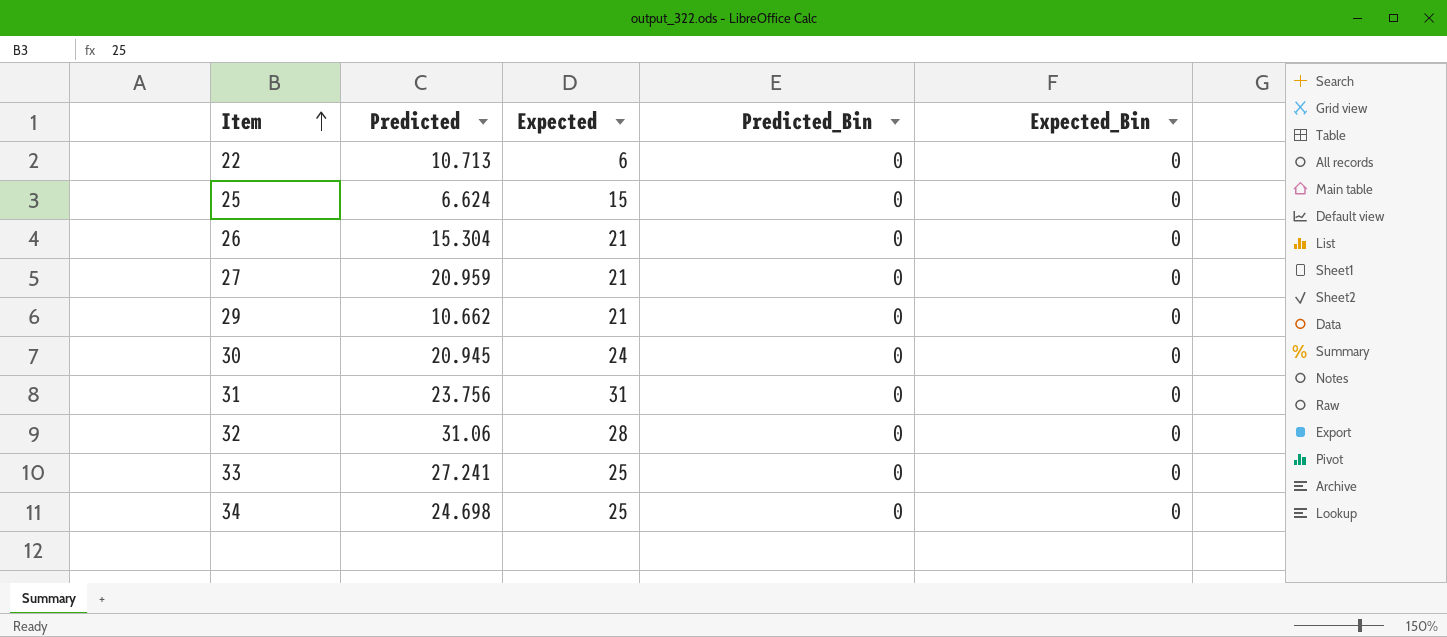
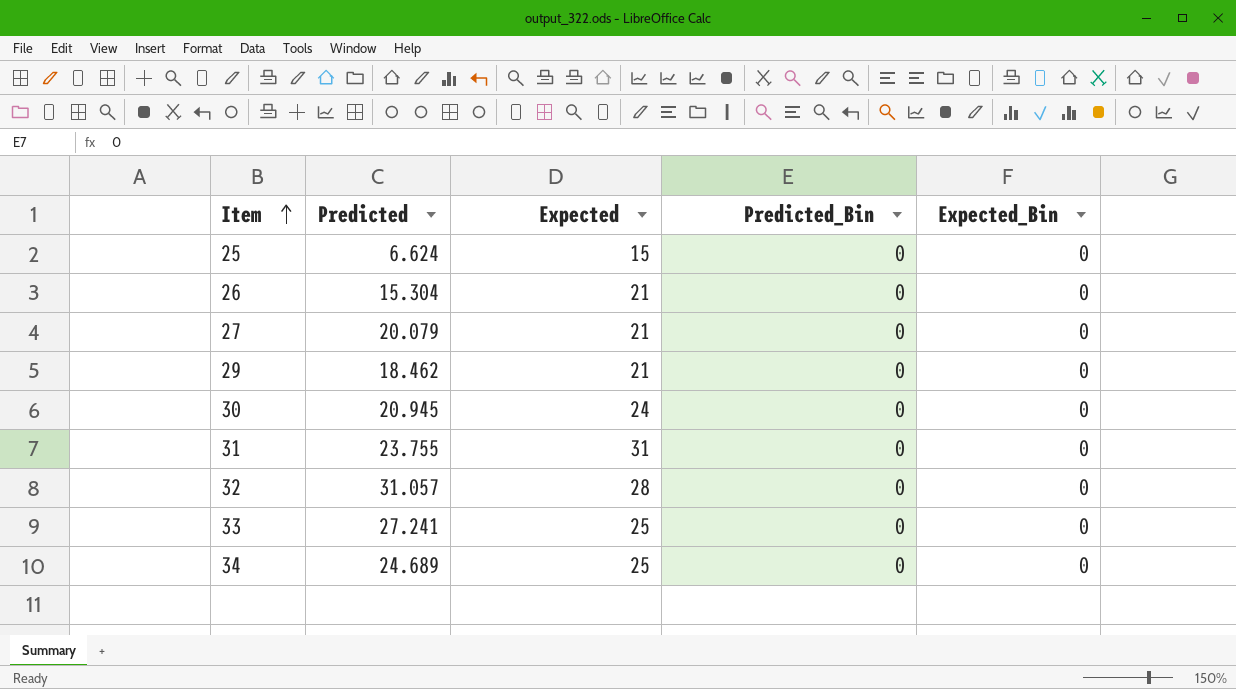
row 22: 10.713 | 6 | 0 | 0 -> none
27 | Predicted: 20.959 -> 20.079
29 | Predicted: 10.662 -> 18.462
31 | Predicted: 23.756 -> 23.755
32 | Predicted: 31.06 -> 31.057
34 | Predicted: 24.698 -> 24.689

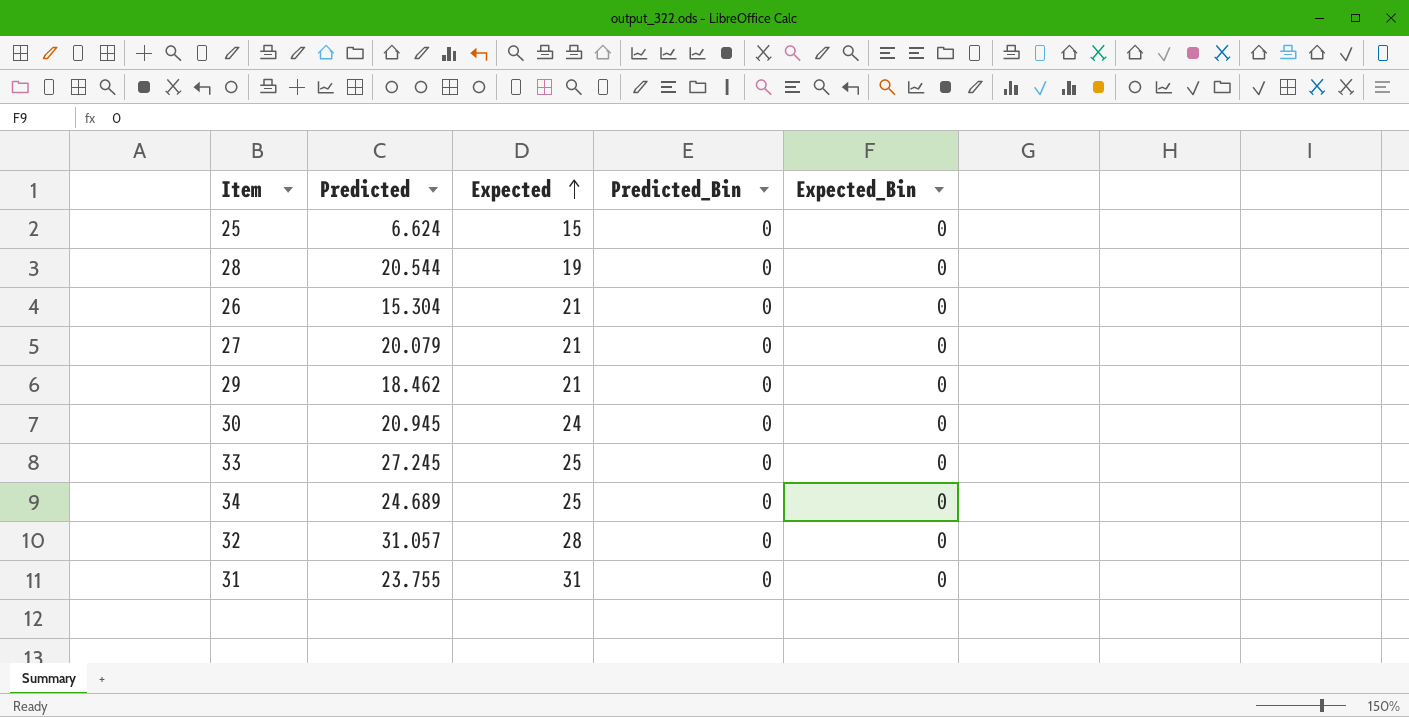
row order: Item ascending -> Expected ascending
row 28: none -> 20.544 | 19 | 0 | 0
33 | Predicted: 27.241 -> 27.245

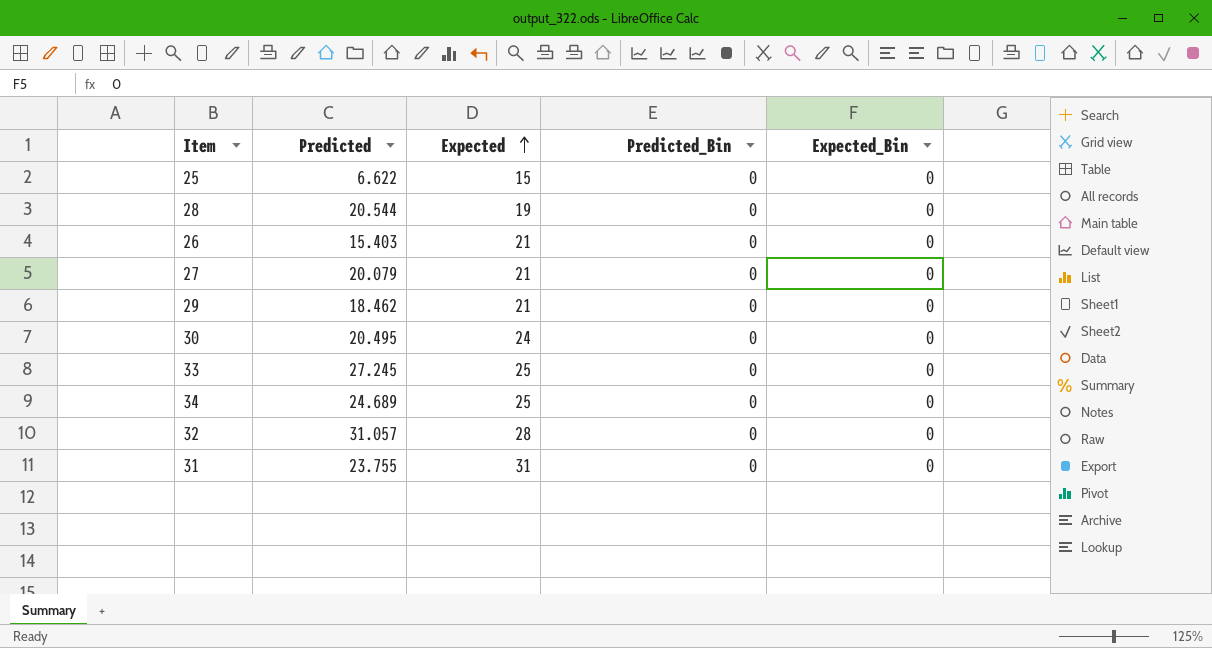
25 | Predicted: 6.624 -> 6.622
26 | Predicted: 15.304 -> 15.403
30 | Predicted: 20.945 -> 20.495

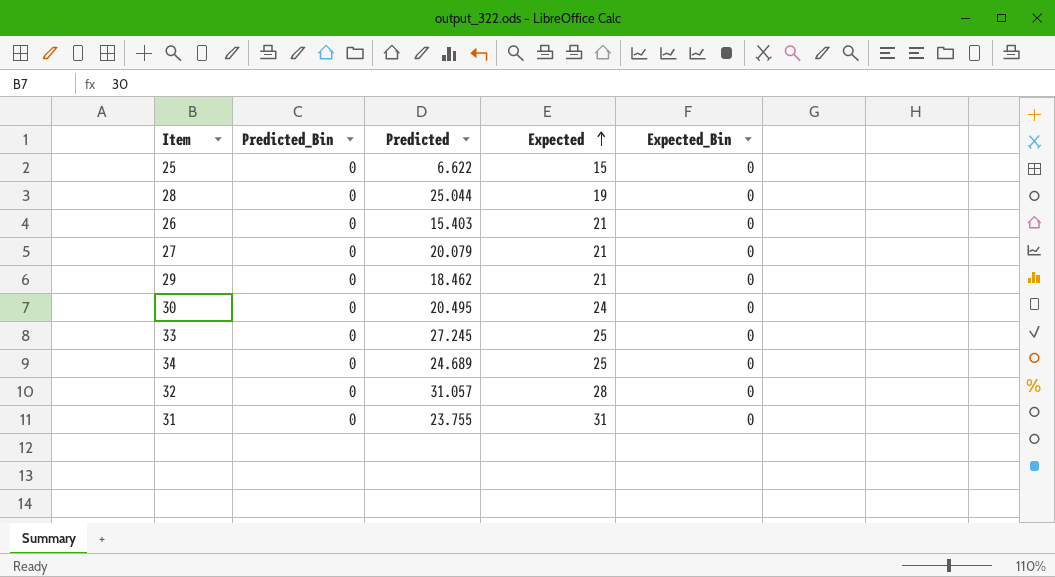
column Predicted_Bin | position: 4 -> 2
28 | Predicted: 20.544 -> 25.044

